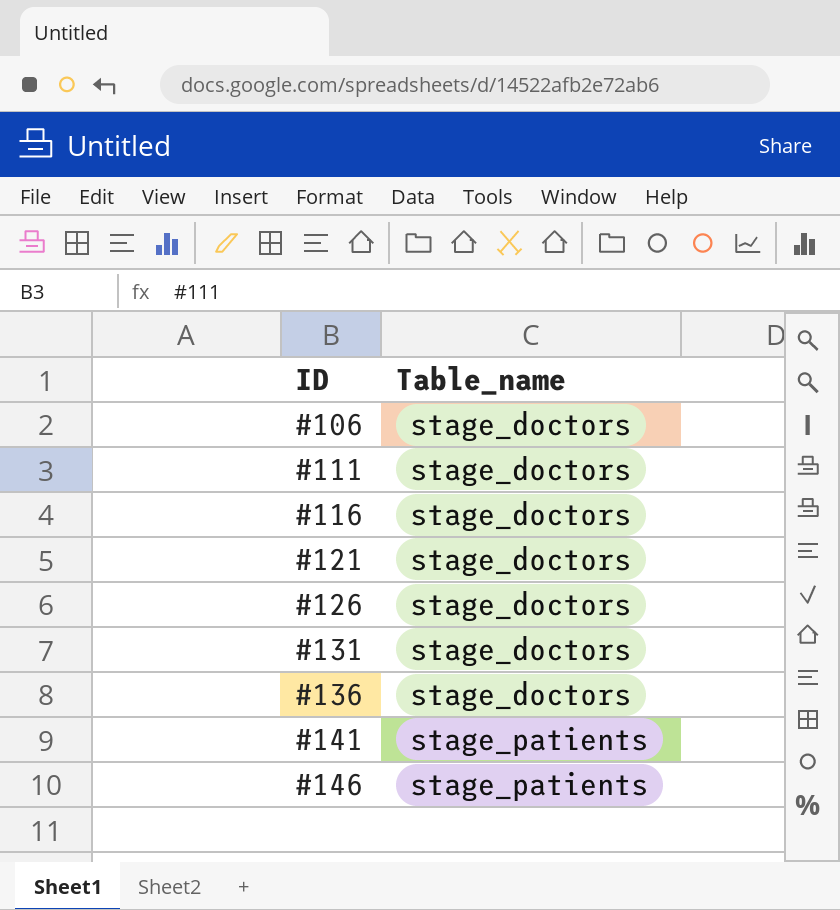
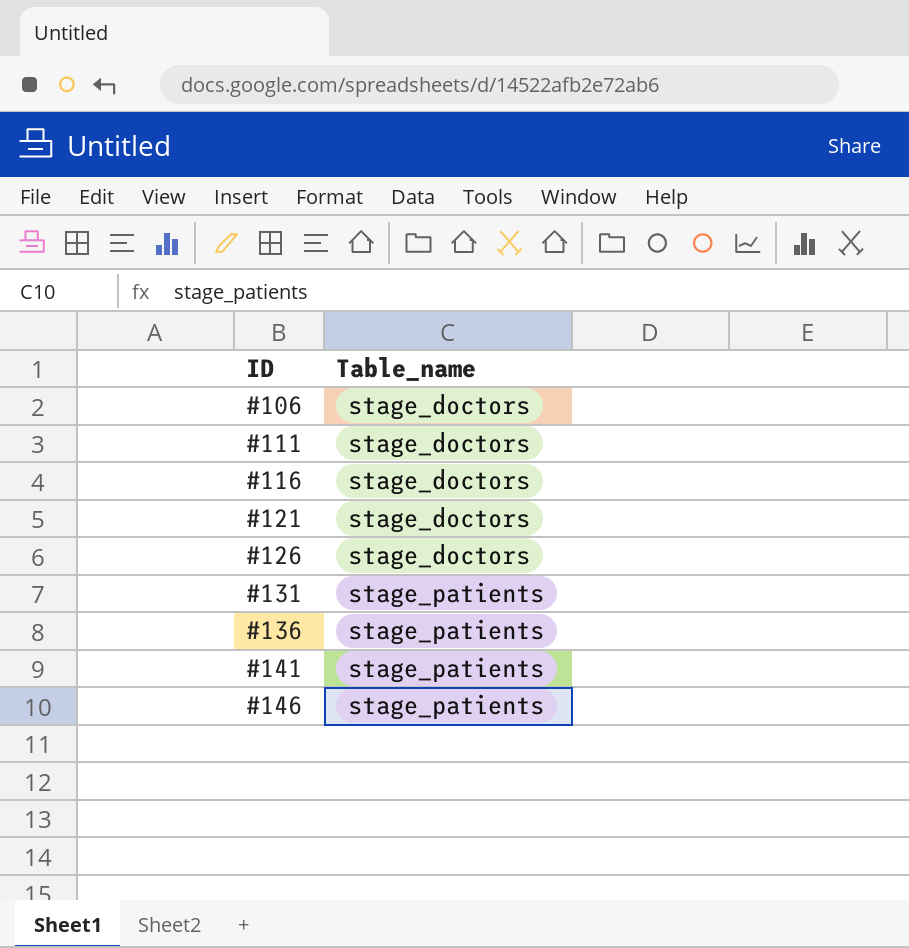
#131 | Table_name: stage_doctors -> stage_patients
#136 | Table_name: stage_doctors -> stage_patients

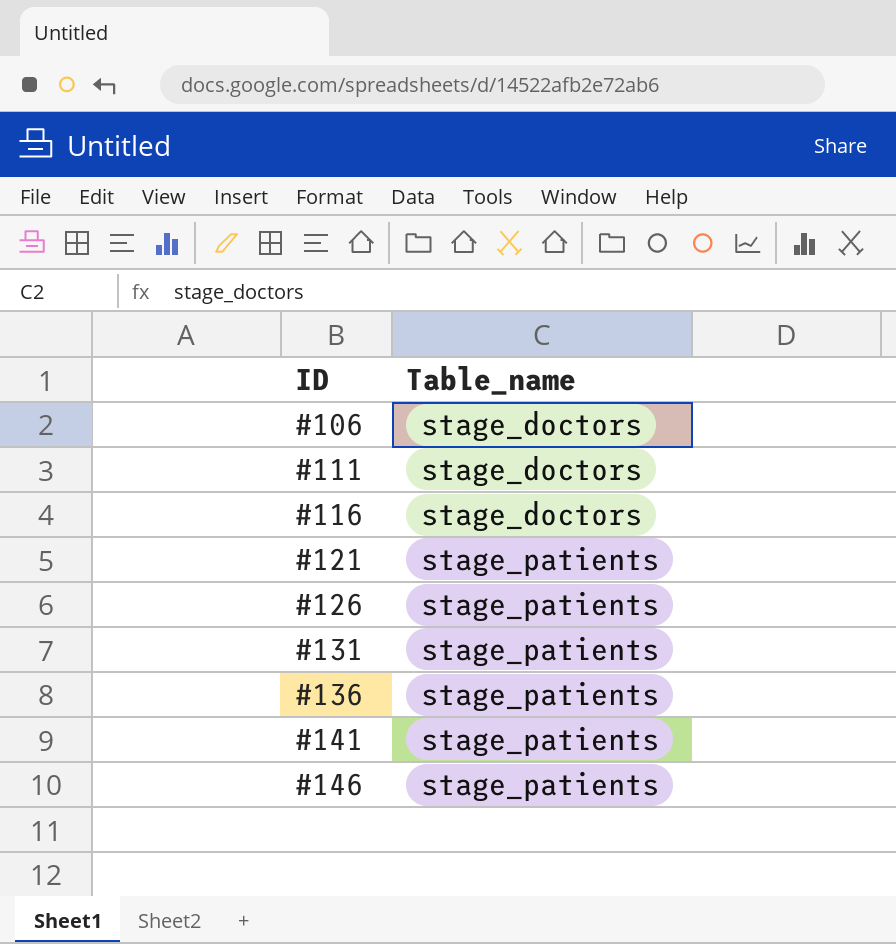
#121 | Table_name: stage_doctors -> stage_patients
#126 | Table_name: stage_doctors -> stage_patients

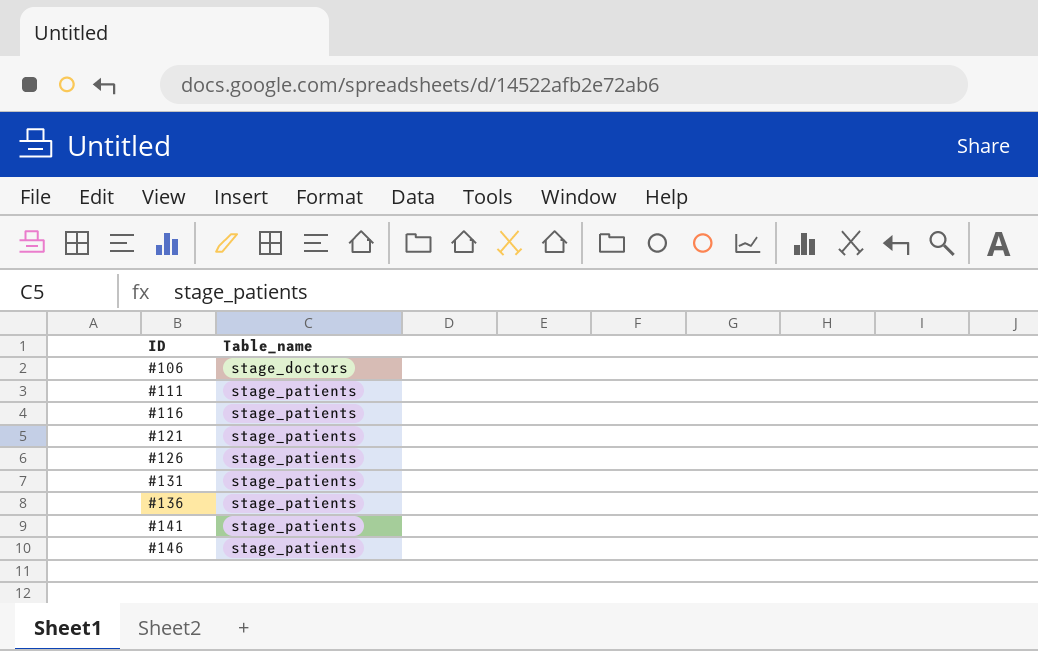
#111 | Table_name: stage_doctors -> stage_patients
#116 | Table_name: stage_doctors -> stage_patients

